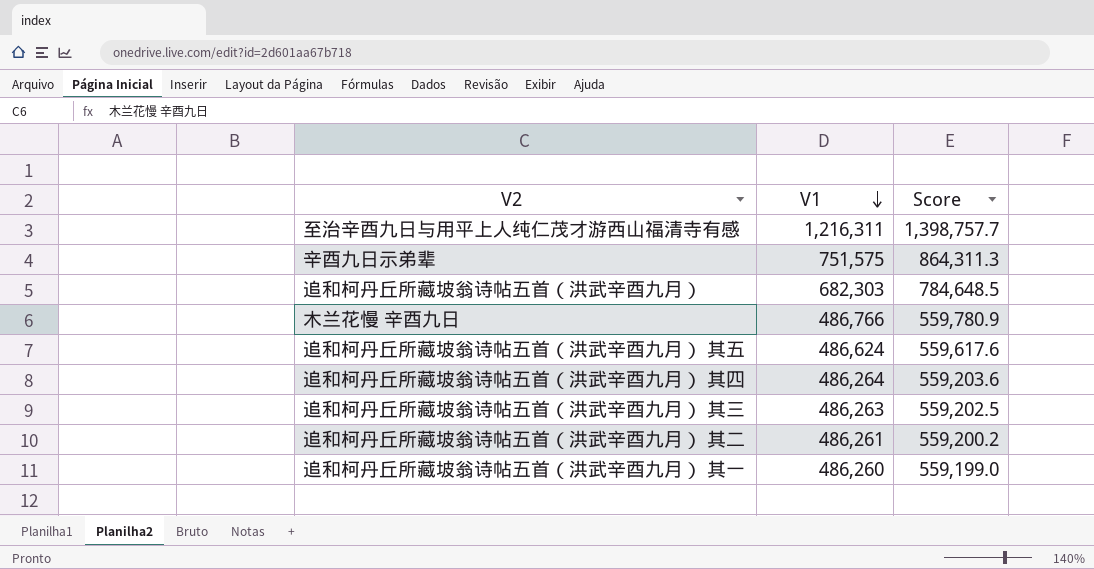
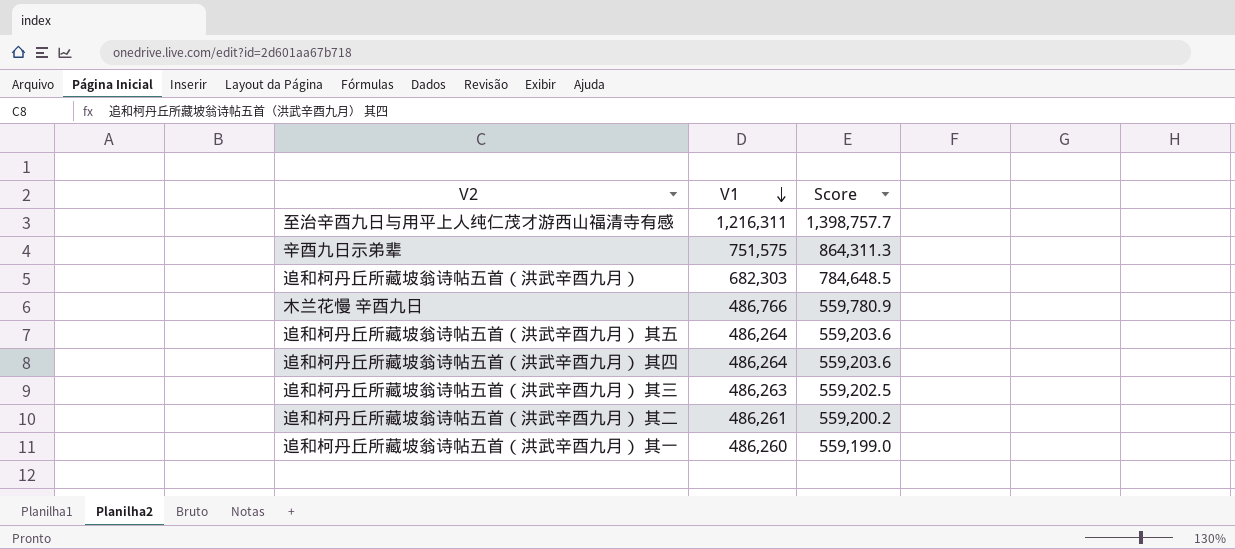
追和柯丹丘所藏坡翁诗帖五首（洪武辛酉九月） 其五 | V1: 486,624 -> 486,264
追和柯丹丘所藏坡翁诗帖五首（洪武辛酉九月） 其五 | Score: 559,617.6 -> 559,203.6

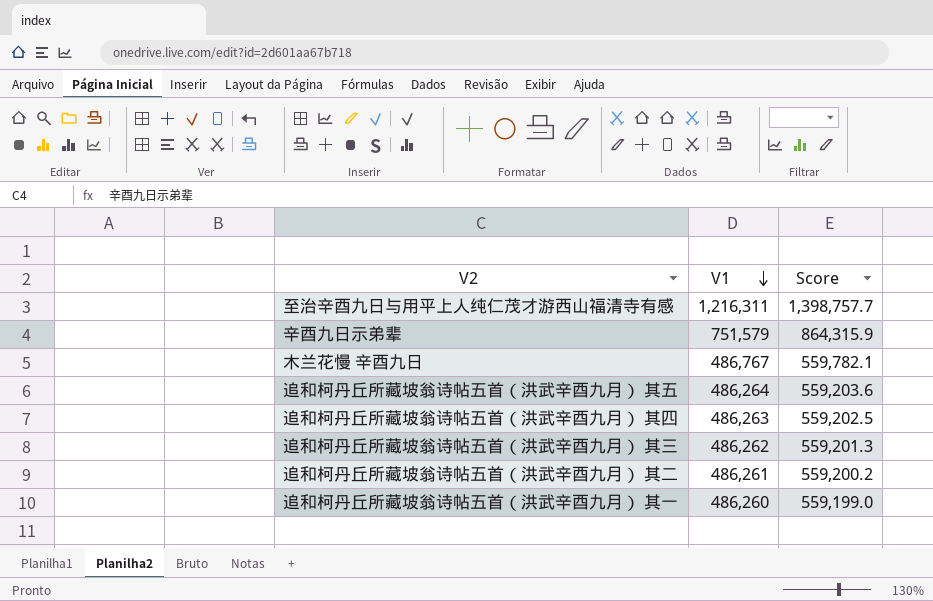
row 追和柯丹丘所藏坡翁诗帖五首（洪武辛酉九月）: 682,303 | 784,648.5 -> none
辛酉九日示弟辈 | V1: 751,575 -> 751,579
辛酉九日示弟辈 | Score: 864,311.3 -> 864,315.9
木兰花慢 辛酉九日 | V1: 486,766 -> 486,767
木兰花慢 辛酉九日 | Score: 559,780.9 -> 559,782.1
追和柯丹丘所藏坡翁诗帖五首（洪武辛酉九月） 其四 | V1: 486,264 -> 486,263
追和柯丹丘所藏坡翁诗帖五首（洪武辛酉九月） 其四 | Score: 559,203.6 -> 559,202.5
追和柯丹丘所藏坡翁诗帖五首（洪武辛酉九月） 其三 | V1: 486,263 -> 486,262
追和柯丹丘所藏坡翁诗帖五首（洪武辛酉九月） 其三 | Score: 559,202.5 -> 559,201.3

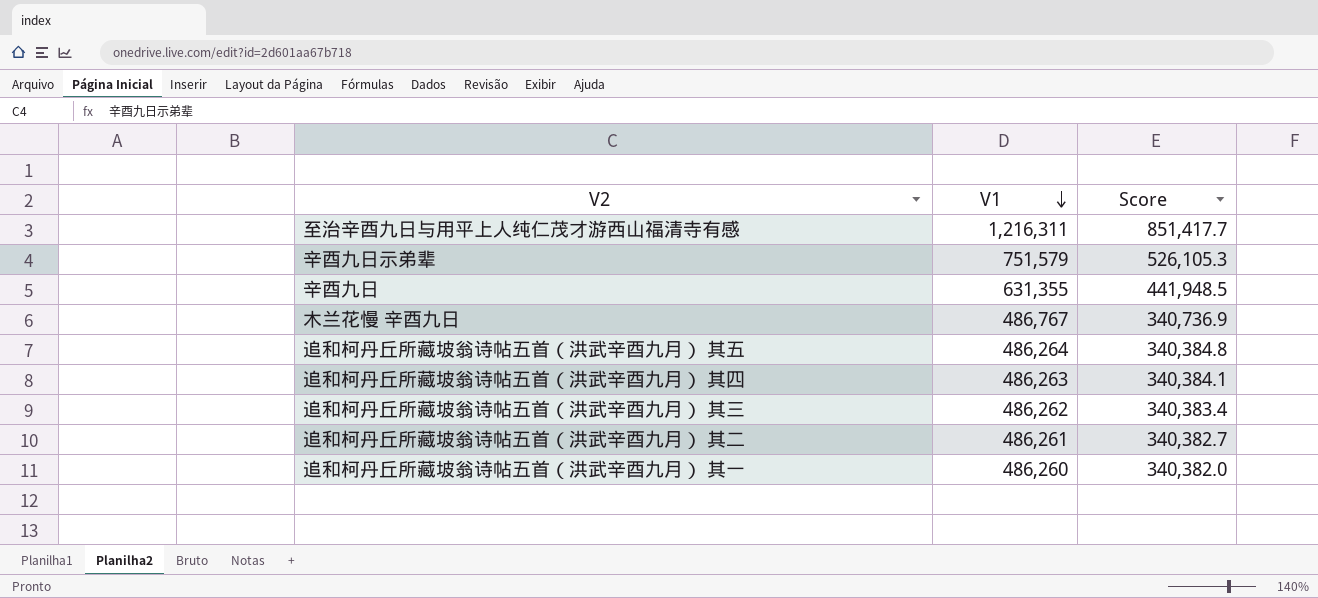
column Score | formula: [V1] * 1.15 -> [V1] * 0.7
row 辛酉九日: none -> 631,355 | 441,948.5

